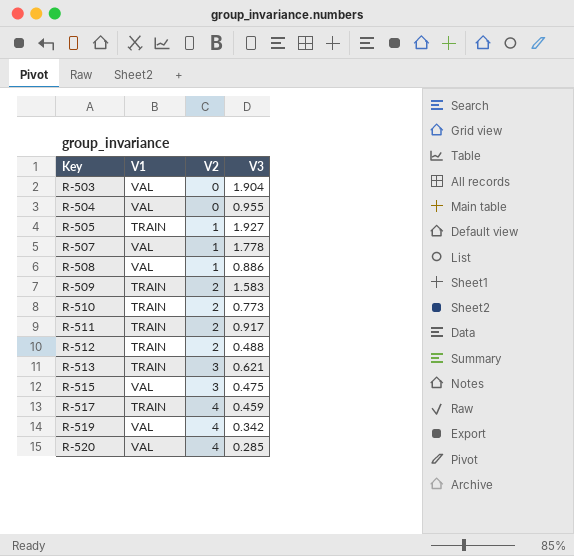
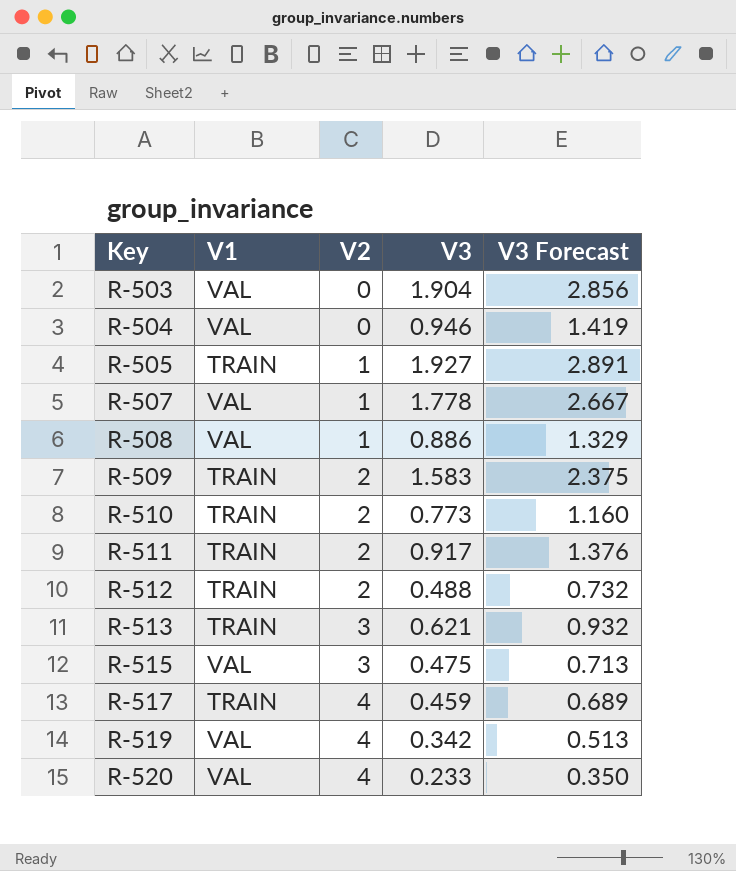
column V3 Forecast | formula: none -> [V3] * 1.5
R-504 | V3: 0.955 -> 0.946
R-520 | V3: 0.285 -> 0.233

